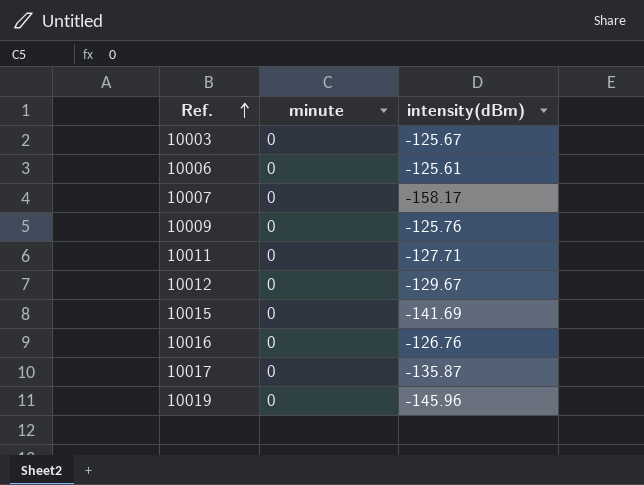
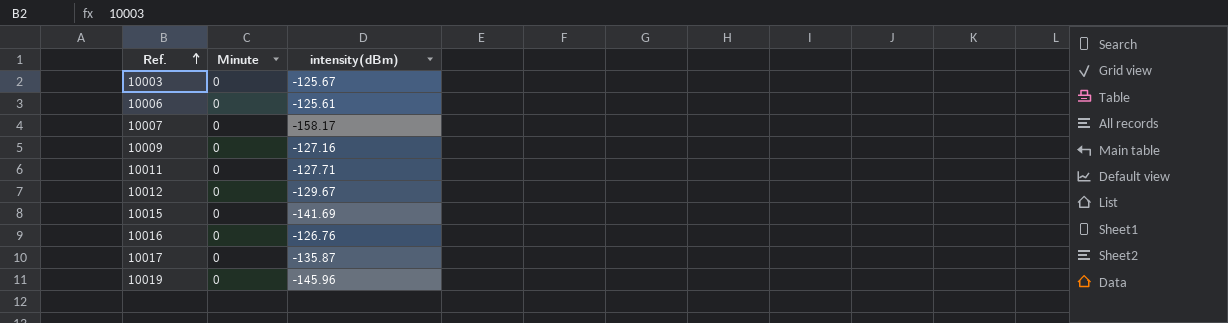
column name: minute -> Minute
10009 | intensity(dBm): -125.76 -> -127.16

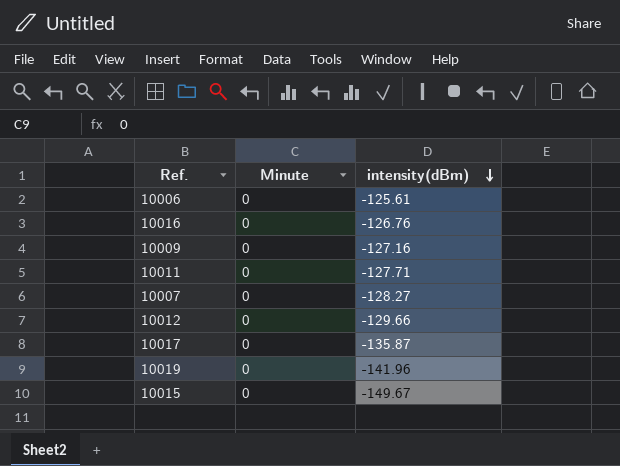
row order: Ref. ascending -> intensity(dBm) descending
row 10003: 0 | -125.67 -> none
10007 | intensity(dBm): -158.17 -> -128.27
10012 | intensity(dBm): -129.67 -> -129.66
10019 | intensity(dBm): -145.96 -> -141.96
10015 | intensity(dBm): -141.69 -> -149.67

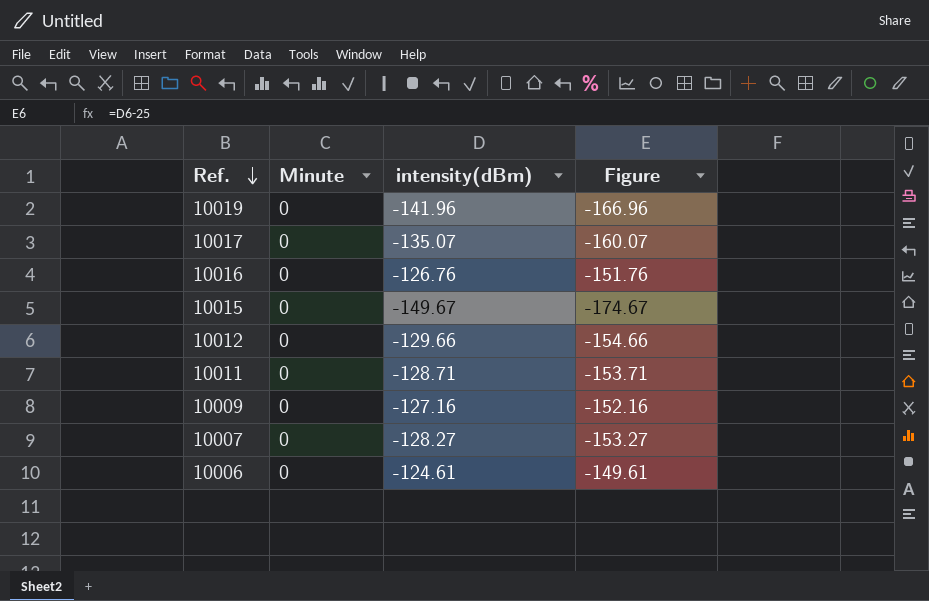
row order: intensity(dBm) descending -> Ref. descending
column Figure | formula: none -> [intensity(dBm)] - 25
10017 | intensity(dBm): -135.87 -> -135.07
10011 | intensity(dBm): -127.71 -> -128.71
10006 | intensity(dBm): -125.61 -> -124.61

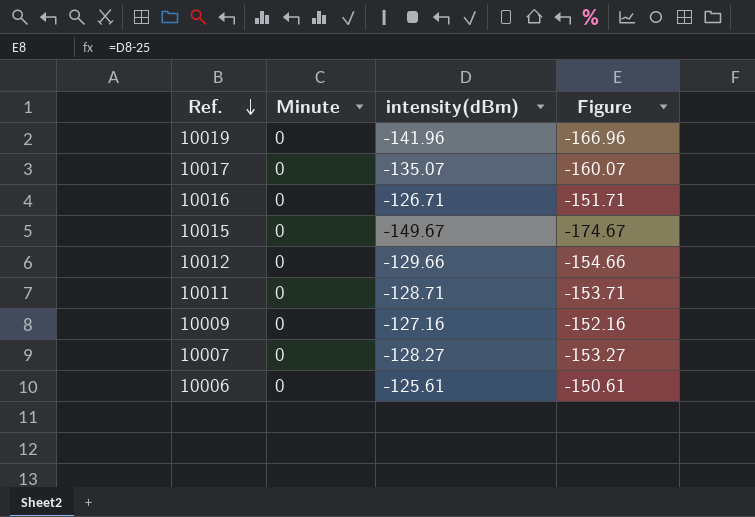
10016 | intensity(dBm): -126.76 -> -126.71
10016 | Figure: -151.76 -> -151.71
10006 | intensity(dBm): -124.61 -> -125.61
10006 | Figure: -149.61 -> -150.61

